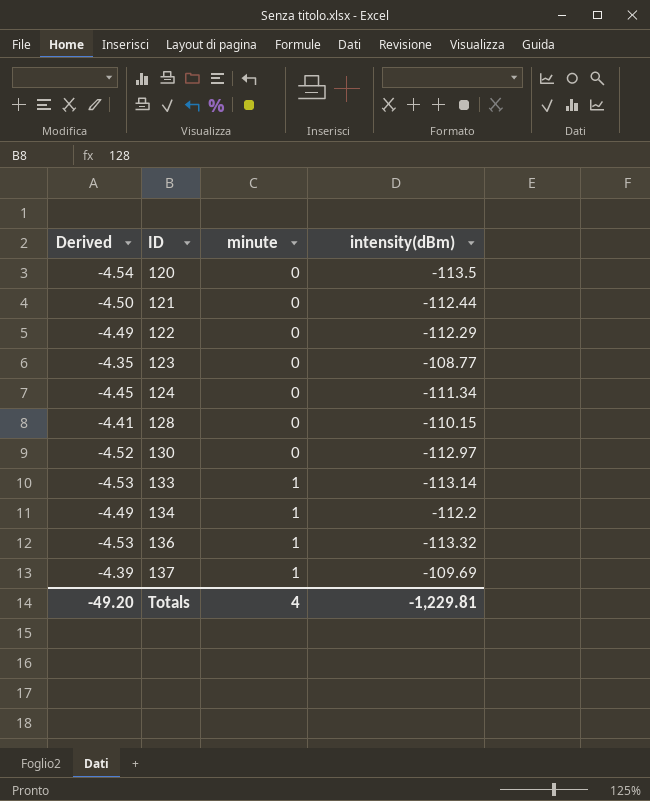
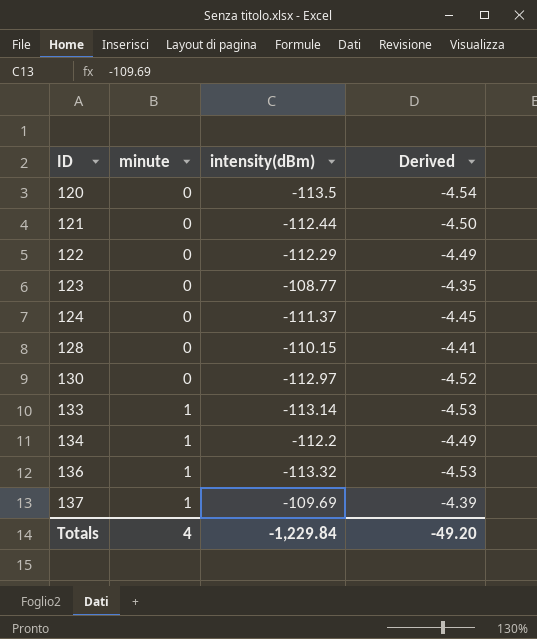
column Derived | position: 1 -> 4
124 | intensity(dBm): -111.34 -> -111.37
Totals | intensity(dBm): -1,229.81 -> -1,229.84

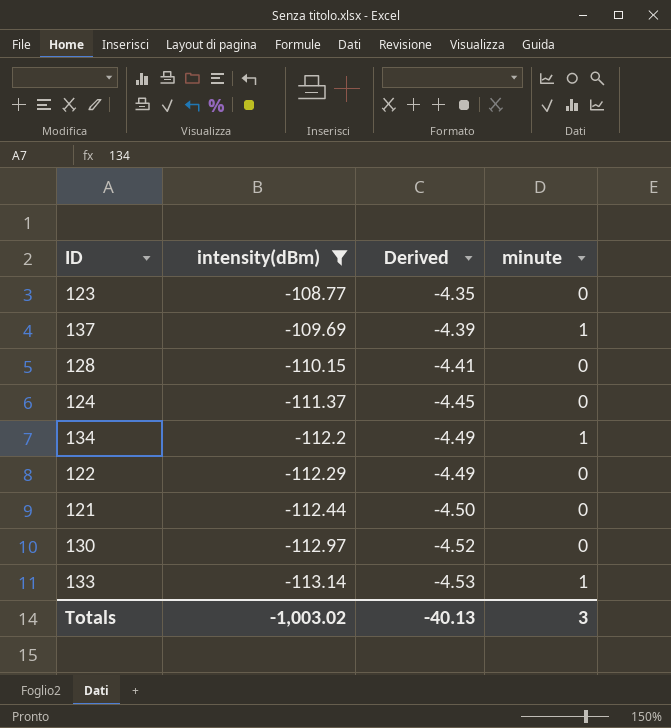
filter: none -> intensity(dBm) >= -113.14
row order: ID ascending -> intensity(dBm) descending
column minute | position: 2 -> 4
Totals | intensity(dBm): -1,229.84 -> -1,003.02
Totals | Derived: -49.20 -> -40.13
Totals | minute: 4 -> 3

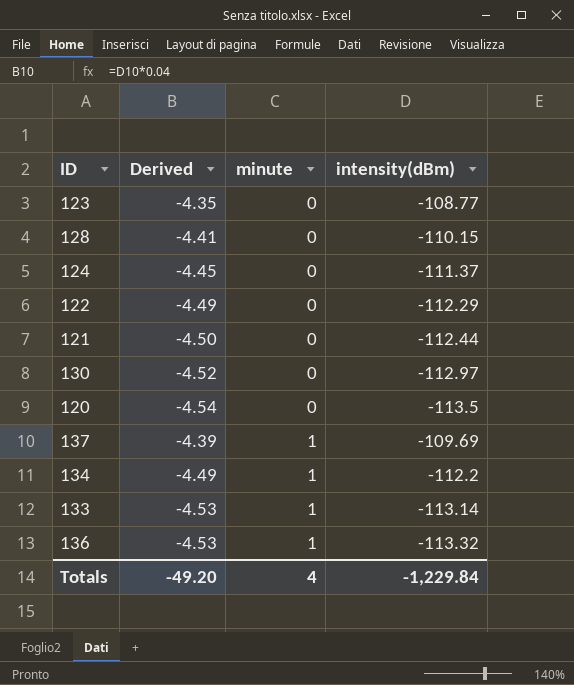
filter: intensity(dBm) >= -113.14 -> none
row order: intensity(dBm) descending -> minute ascending
column intensity(dBm) | position: 2 -> 4
Totals | Derived: -40.13 -> -49.20
Totals | minute: 3 -> 4
Totals | intensity(dBm): -1,003.02 -> -1,229.84

